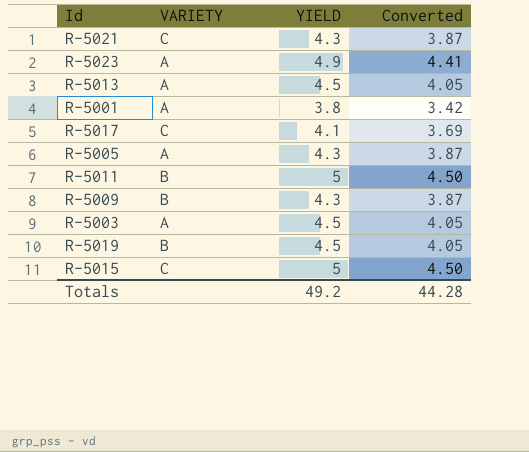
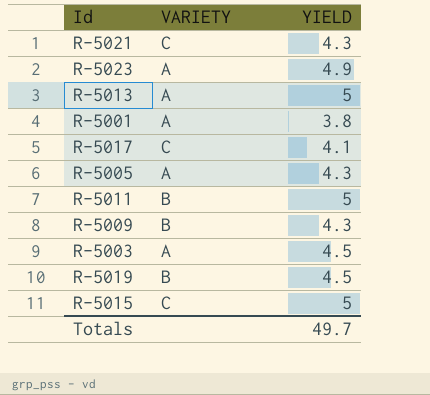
column Converted | formula: [YIELD] * 0.9 -> none
R-5013 | YIELD: 4.5 -> 5
Totals | YIELD: 49.2 -> 49.7

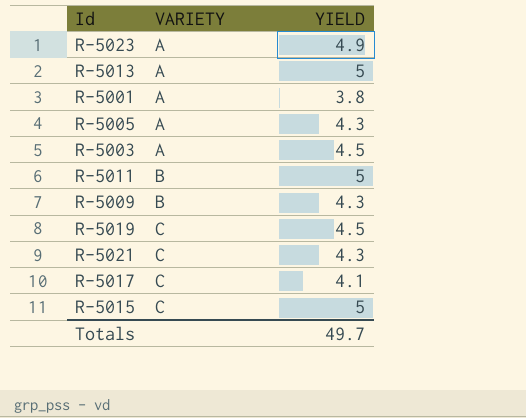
row order: none -> VARIETY ascending
R-5019 | VARIETY: B -> C

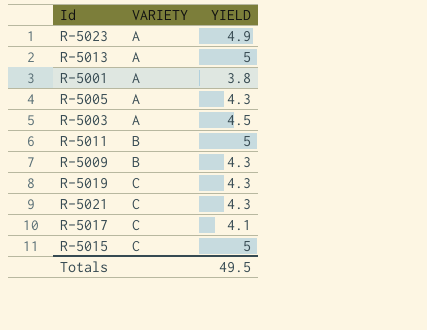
R-5019 | YIELD: 4.5 -> 4.3
Totals | YIELD: 49.7 -> 49.5

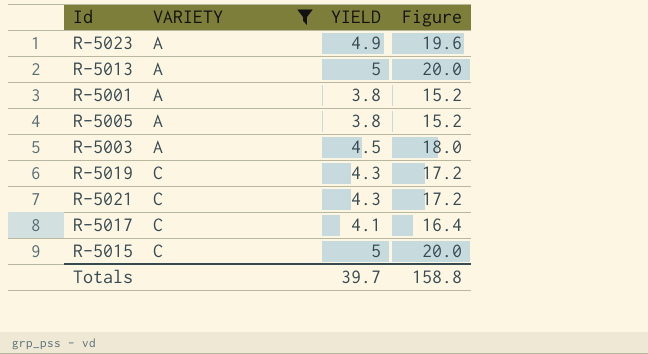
filter: none -> VARIETY != B
column Figure | formula: none -> [YIELD] * 4
R-5005 | YIELD: 4.3 -> 3.8
Totals | YIELD: 49.5 -> 39.7

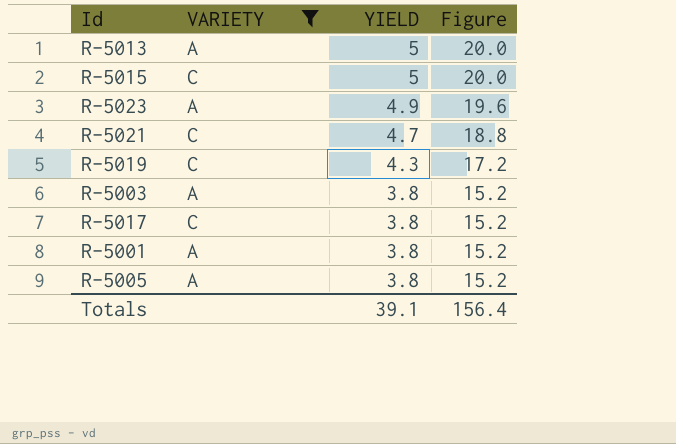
row order: VARIETY ascending -> YIELD descending
R-5021 | YIELD: 4.3 -> 4.7
R-5021 | Figure: 17.2 -> 18.8
R-5003 | YIELD: 4.5 -> 3.8
R-5003 | Figure: 18.0 -> 15.2
R-5017 | YIELD: 4.1 -> 3.8
R-5017 | Figure: 16.4 -> 15.2
Totals | YIELD: 39.7 -> 39.1
Totals | Figure: 158.8 -> 156.4

